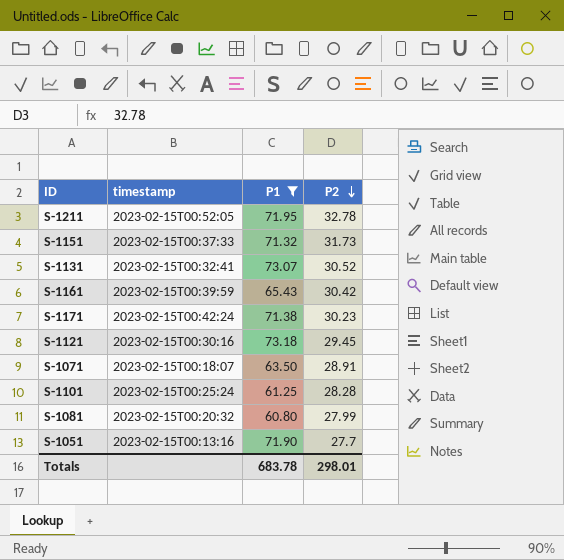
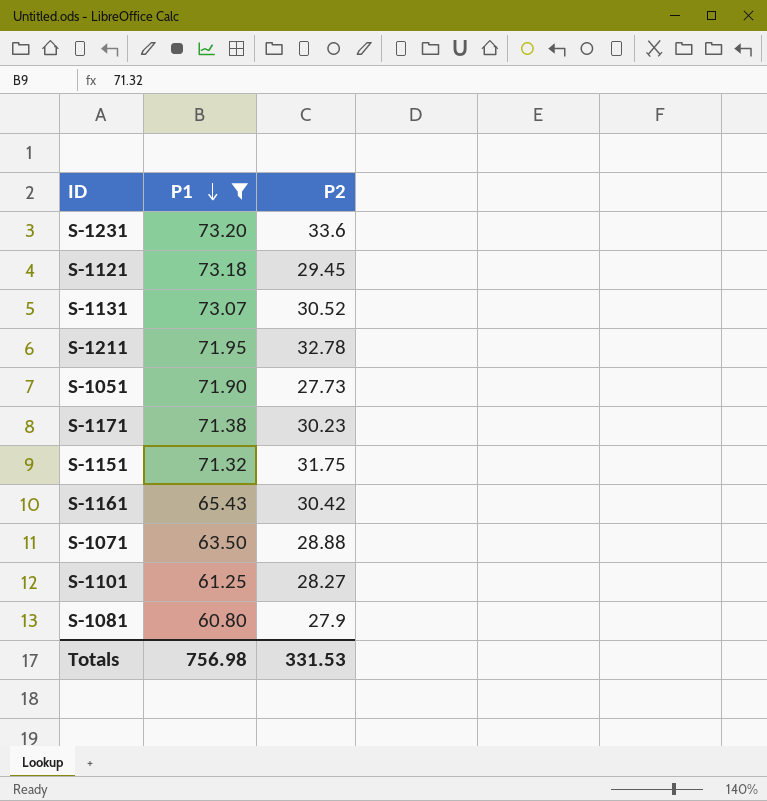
row order: P2 descending -> P1 descending
column timestamp | position: 2 -> none
row S-1231: none -> 73.20 | 33.6
S-1051 | P2: 27.7 -> 27.73
S-1151 | P2: 31.73 -> 31.75
S-1071 | P2: 28.91 -> 28.88
S-1101 | P2: 28.28 -> 28.27
S-1081 | P2: 27.99 -> 27.9
Totals | P1: 683.78 -> 756.98
Totals | P2: 298.01 -> 331.53

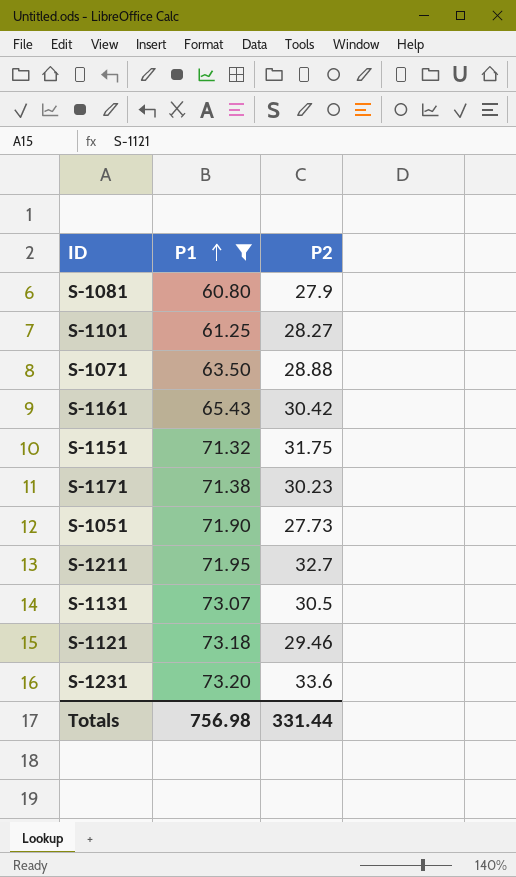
row order: P1 descending -> P1 ascending
S-1211 | P2: 32.78 -> 32.7
S-1131 | P2: 30.52 -> 30.5
S-1121 | P2: 29.45 -> 29.46
Totals | P2: 331.53 -> 331.44

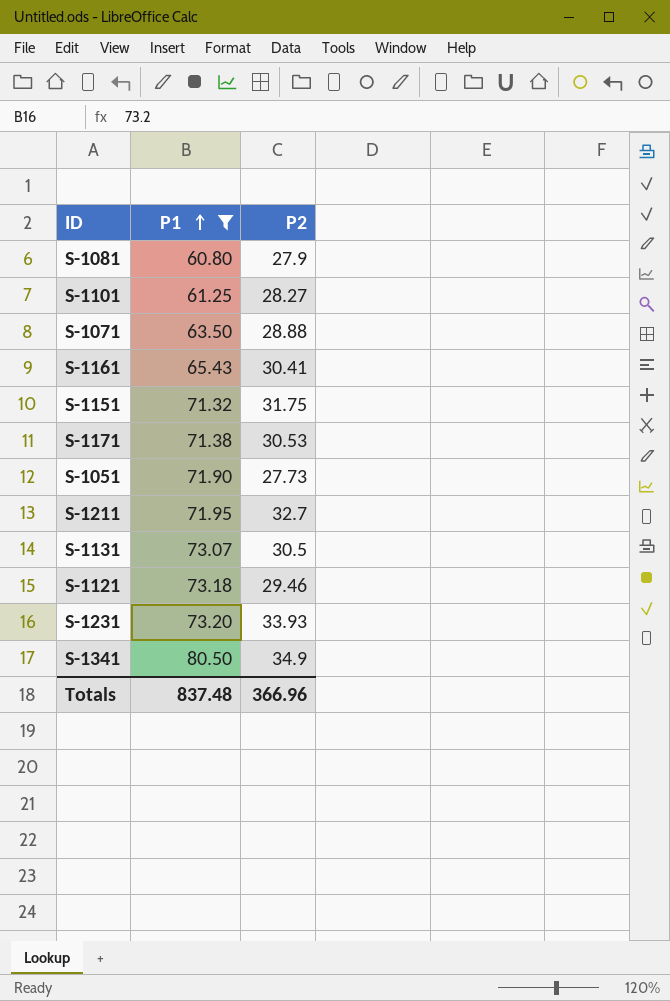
S-1161 | P2: 30.42 -> 30.41
S-1171 | P2: 30.23 -> 30.53
S-1231 | P2: 33.6 -> 33.93
row S-1341: none -> 80.50 | 34.9
Totals | P1: 756.98 -> 837.48
Totals | P2: 331.44 -> 366.96

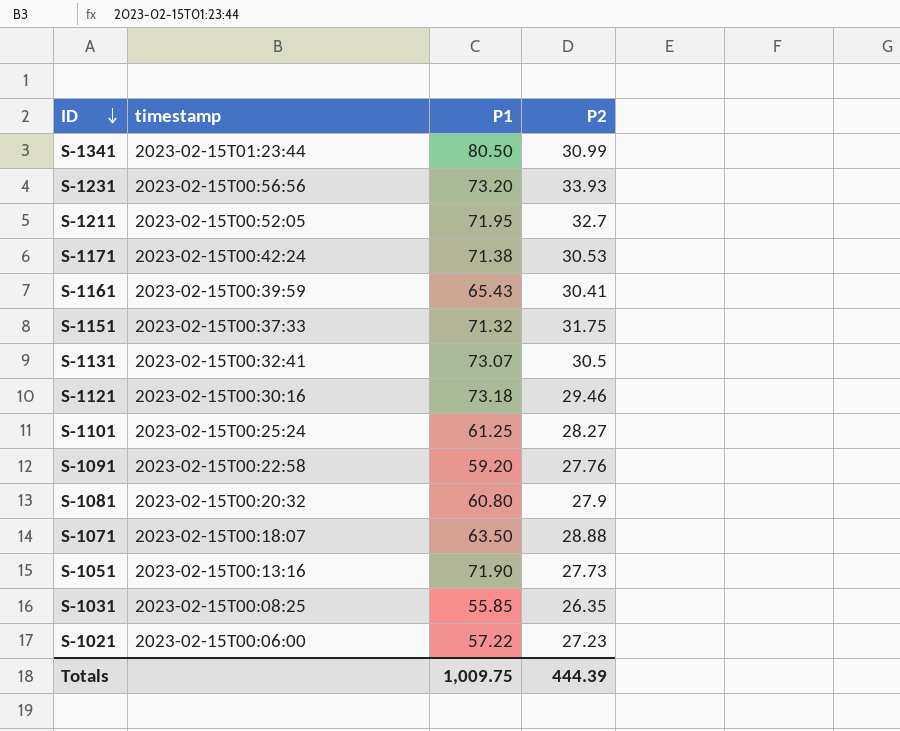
filter: P1 >= 60.80 -> none
row order: P1 ascending -> ID descending
column timestamp | position: none -> 2
S-1341 | P2: 34.9 -> 30.99
Totals | P1: 837.48 -> 1,009.75
Totals | P2: 366.96 -> 444.39

